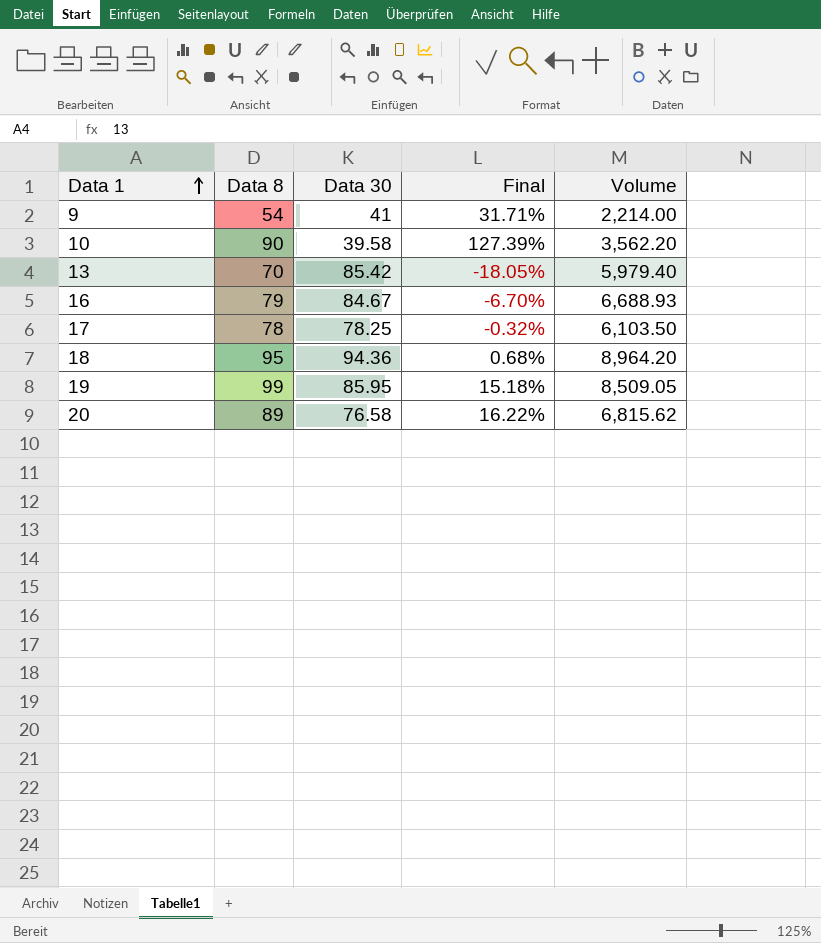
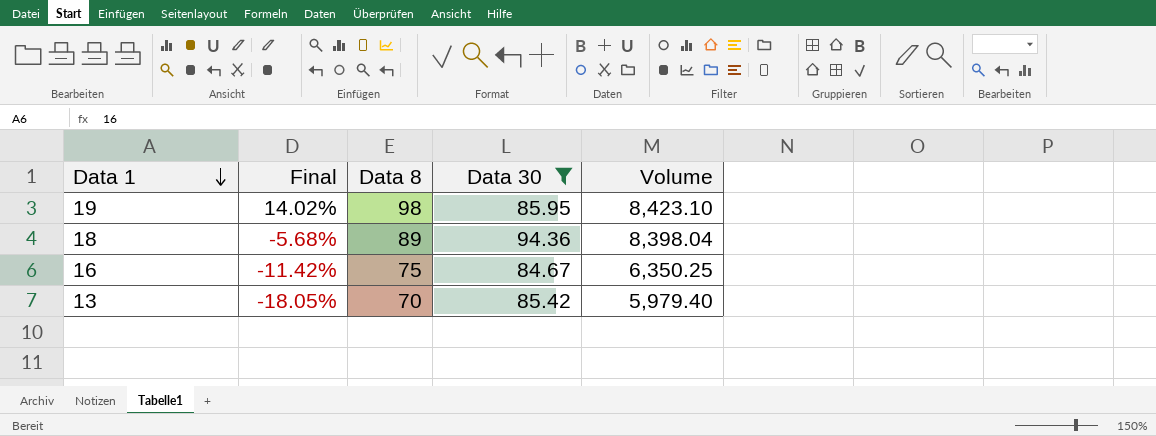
filter: none -> Data 30 >= 84.67
row order: Data 1 ascending -> Data 1 descending
column Final | position: 4 -> 2
19 | Final: 15.18% -> 14.02%
19 | Data 8: 99 -> 98
19 | Volume: 8,509.05 -> 8,423.10
18 | Final: 0.68% -> -5.68%
18 | Data 8: 95 -> 89
18 | Volume: 8,964.20 -> 8,398.04
16 | Final: -6.70% -> -11.42%
16 | Data 8: 79 -> 75
16 | Volume: 6,688.93 -> 6,350.25

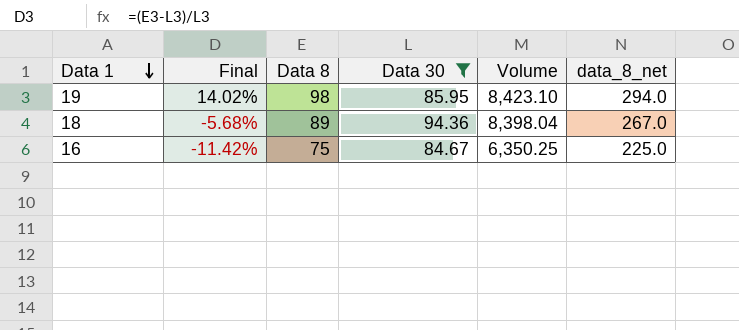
column data_8_net | formula: none -> [Data 8] * 3
row 13: -18.05% | 70 | 85.42 | 5,979.40 -> none

